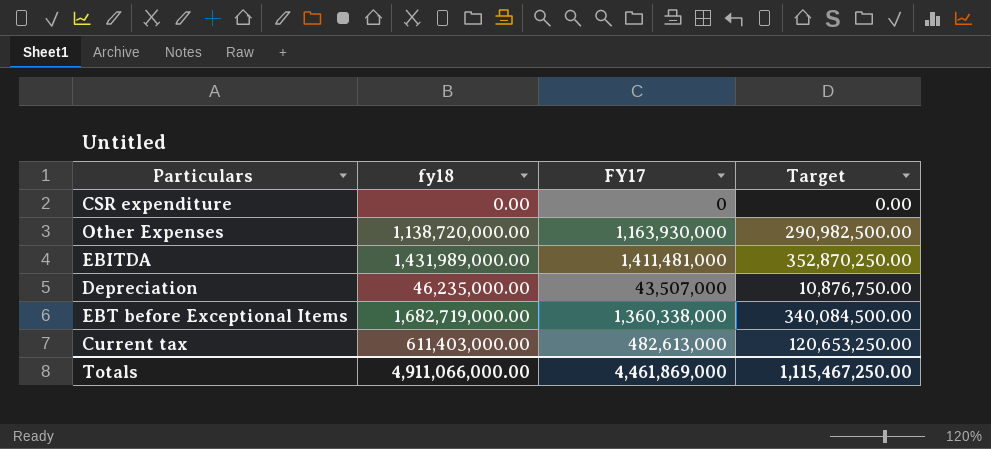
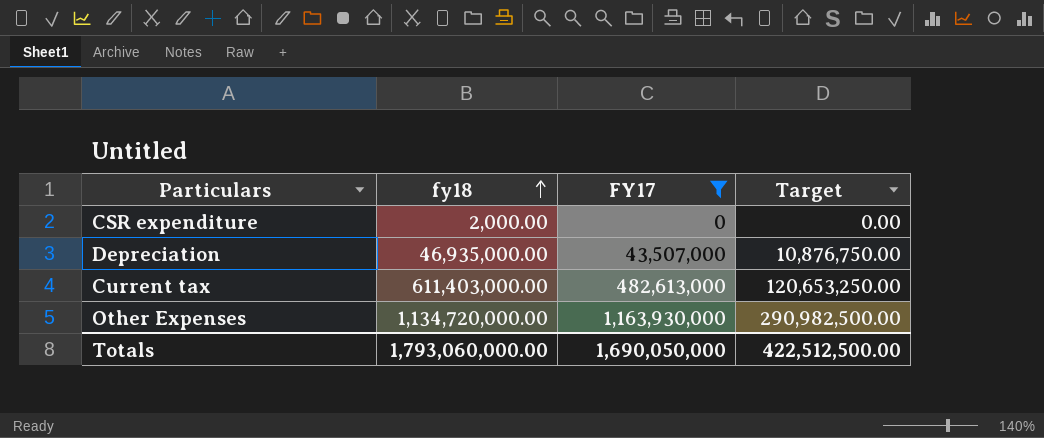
filter: none -> FY17 <= 1,163,930,000
row order: none -> fy18 ascending
CSR expenditure | fy18: 0.00 -> 2,000.00
Depreciation | fy18: 46,235,000.00 -> 46,935,000.00
Other Expenses | fy18: 1,138,720,000.00 -> 1,134,720,000.00
Totals | fy18: 4,911,066,000.00 -> 1,793,060,000.00
Totals | FY17: 4,461,869,000 -> 1,690,050,000
Totals | Target: 1,115,467,250.00 -> 422,512,500.00

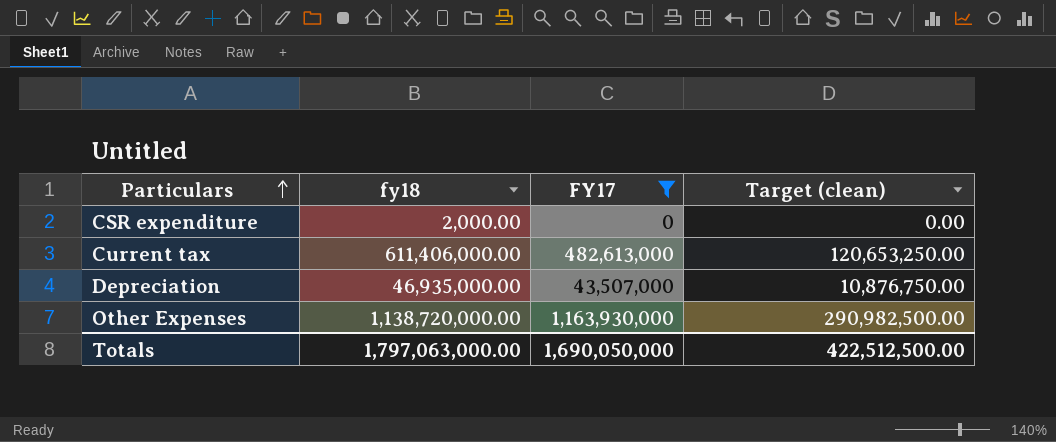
row order: fy18 ascending -> Particulars ascending
column name: Target -> Target (clean)
Current tax | fy18: 611,403,000.00 -> 611,406,000.00
Other Expenses | fy18: 1,134,720,000.00 -> 1,138,720,000.00
Totals | fy18: 1,793,060,000.00 -> 1,797,063,000.00

